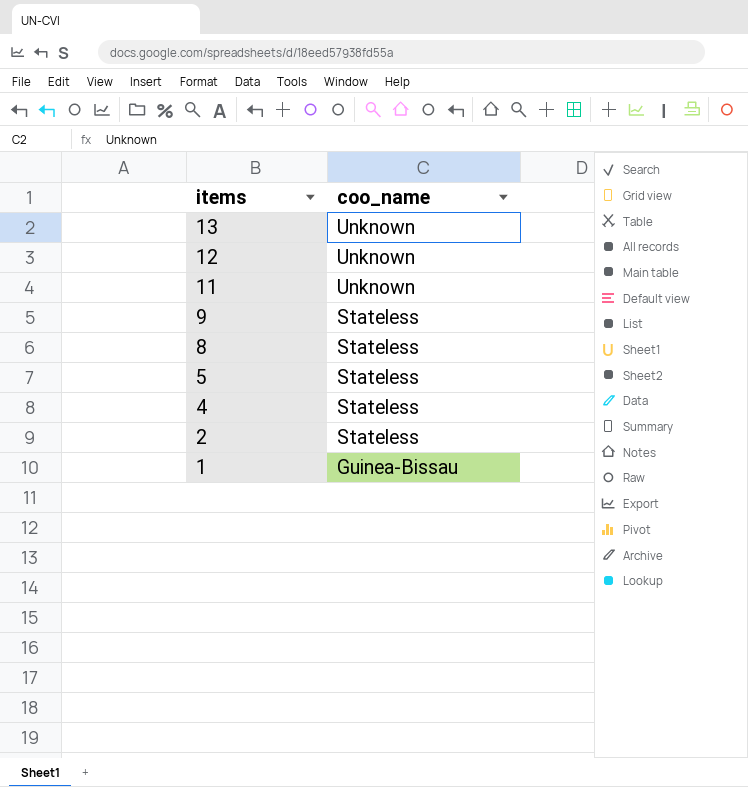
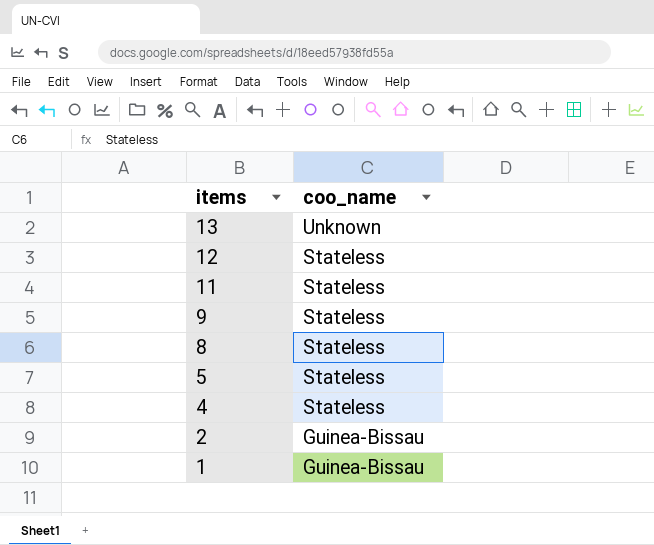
12 | coo_name: Unknown -> Stateless
11 | coo_name: Unknown -> Stateless
2 | coo_name: Stateless -> Guinea-Bissau

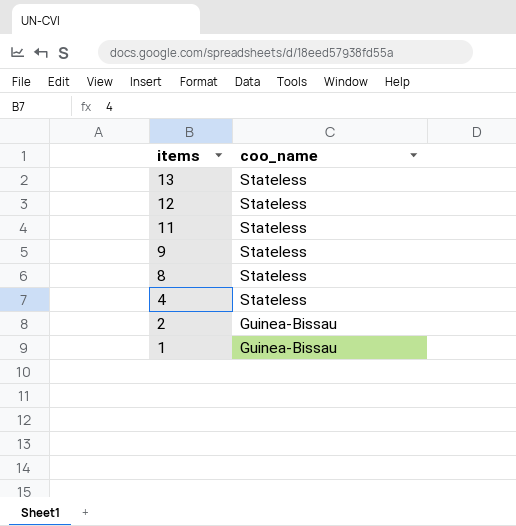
row 5: Stateless -> none
13 | coo_name: Unknown -> Stateless

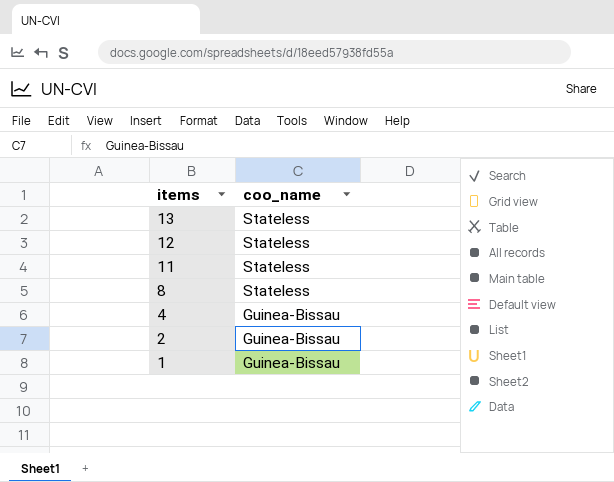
row 9: Stateless -> none
4 | coo_name: Stateless -> Guinea-Bissau

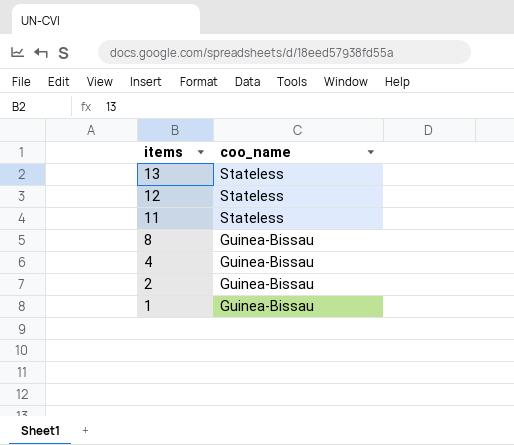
8 | coo_name: Stateless -> Guinea-Bissau

